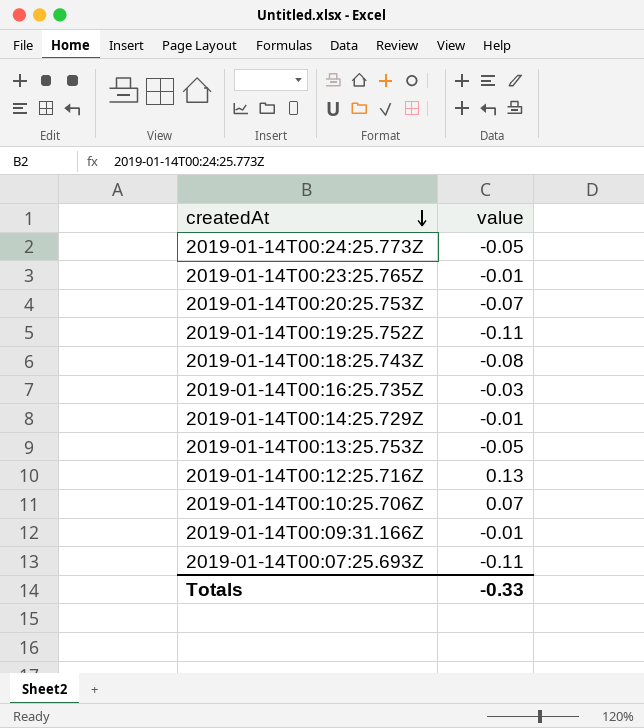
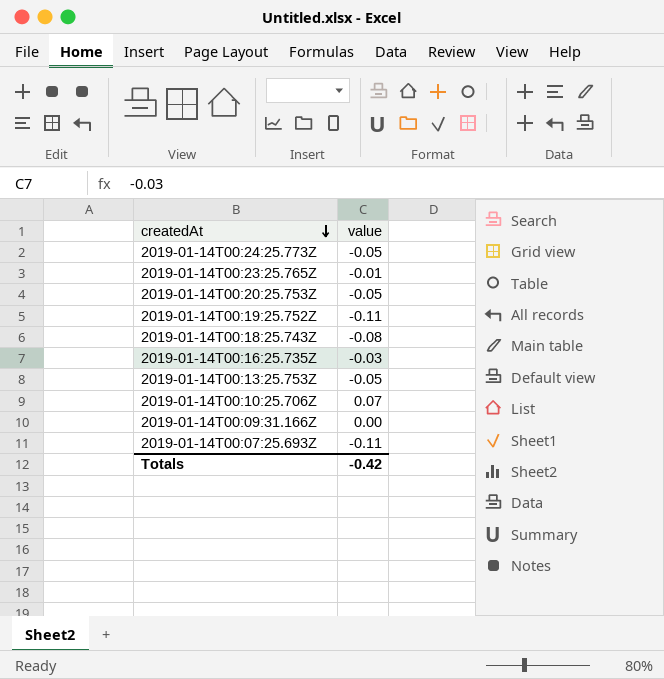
row 2019-01-14T00:14:25.729Z: -0.01 -> none
row 2019-01-14T00:12:25.716Z: 0.13 -> none
2019-01-14T00:20:25.753Z | value: -0.07 -> -0.05
2019-01-14T00:09:31.166Z | value: -0.01 -> 0.00
Totals | value: -0.33 -> -0.42

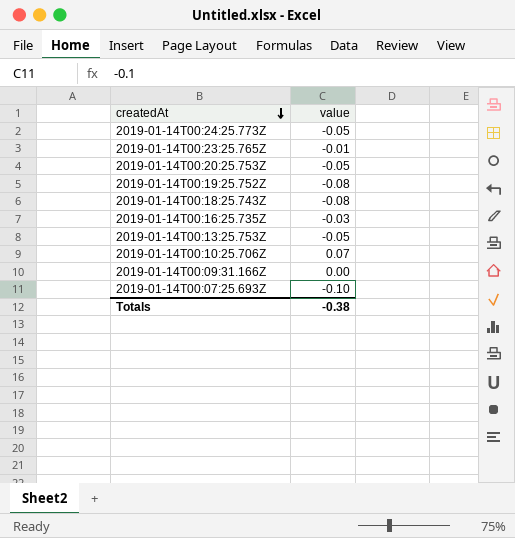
2019-01-14T00:19:25.752Z | value: -0.11 -> -0.08
2019-01-14T00:07:25.693Z | value: -0.11 -> -0.10
Totals | value: -0.42 -> -0.38

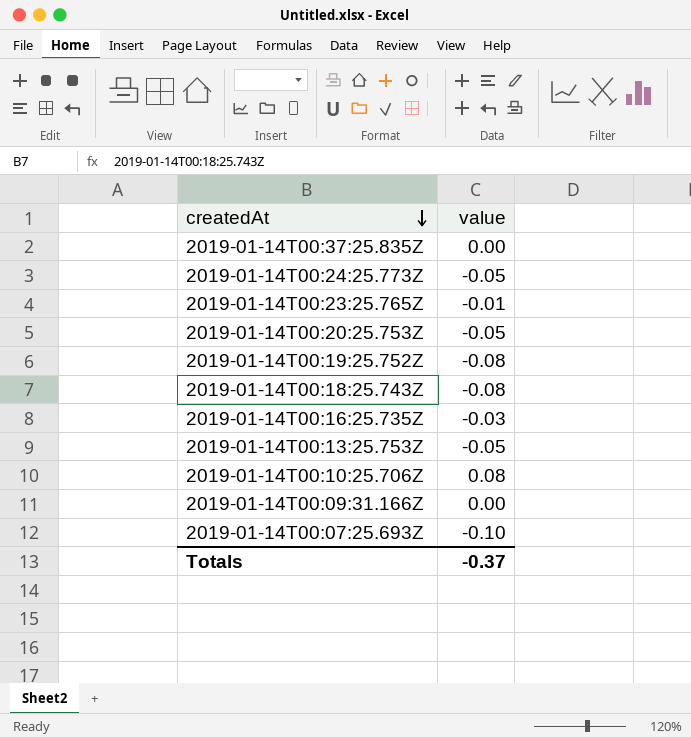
row 2019-01-14T00:37:25.835Z: none -> 0.00
2019-01-14T00:10:25.706Z | value: 0.07 -> 0.08
Totals | value: -0.38 -> -0.37

